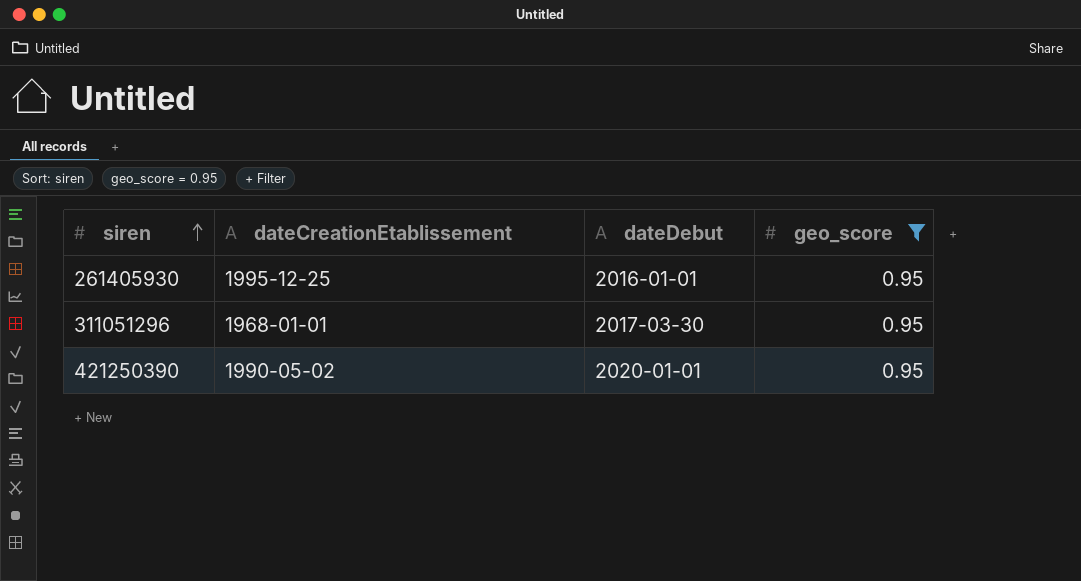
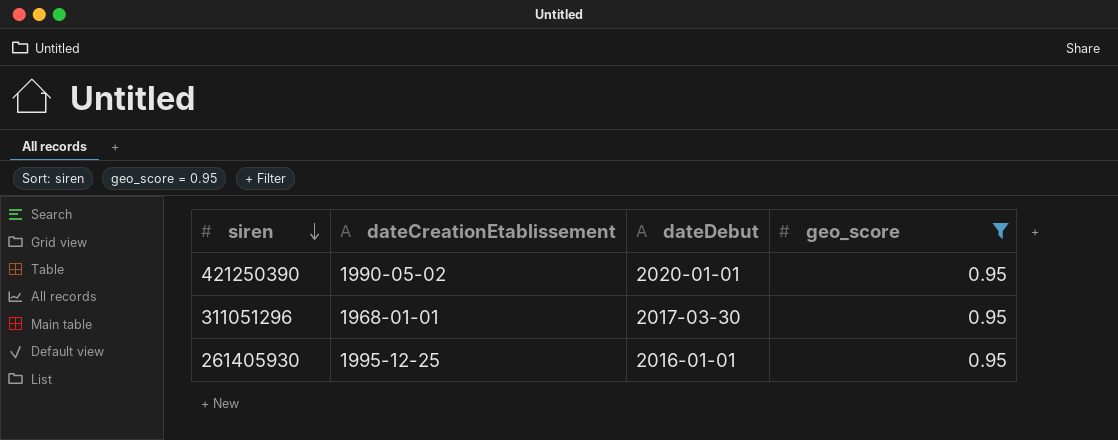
row order: siren ascending -> siren descending

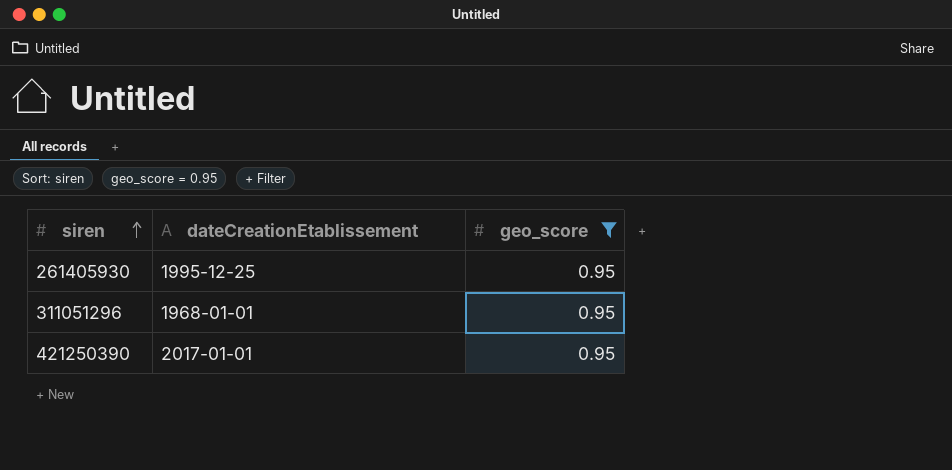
row order: siren descending -> siren ascending
column dateDebut | position: 3 -> none
421250390 | dateCreationEtablissement: 1990-05-02 -> 2017-01-01

